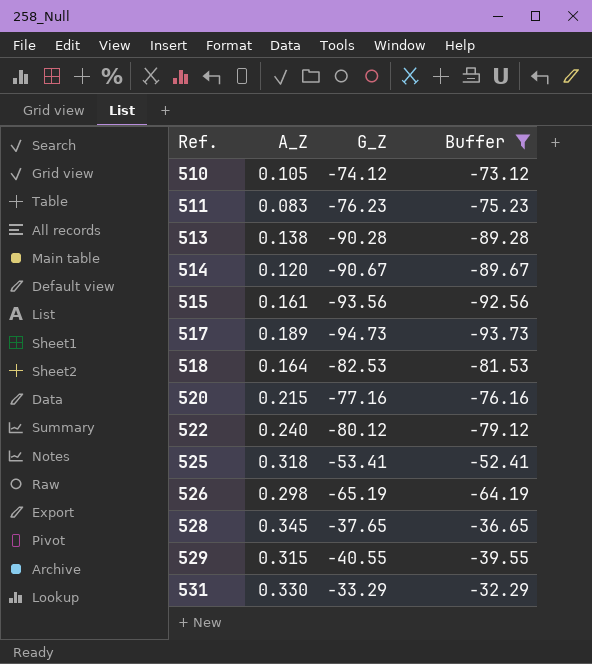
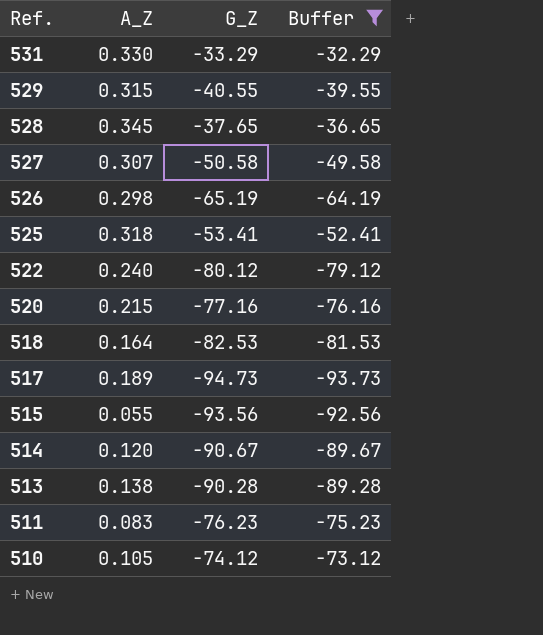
row order: Ref. ascending -> Ref. descending
row 527: none -> 0.307 | -50.58 | -49.58
515 | A_Z: 0.161 -> 0.055

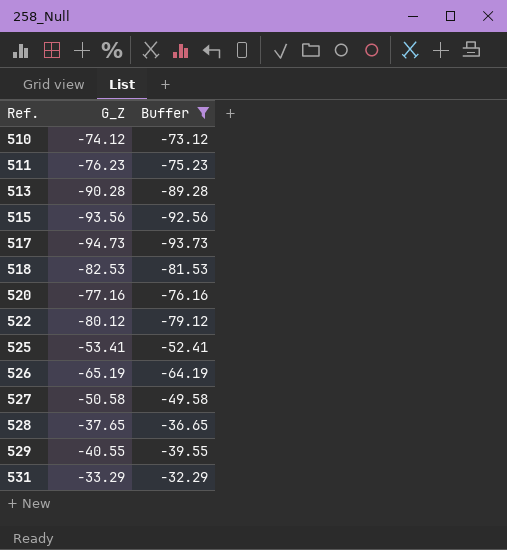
row order: Ref. descending -> Ref. ascending
column A_Z | position: 2 -> none
row 514: 0.120 | -90.67 | -89.67 -> none

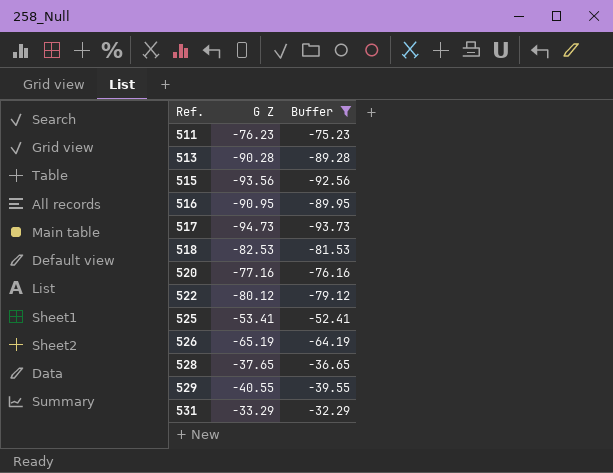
column name: G_Z -> G Z
row 510: -74.12 | -73.12 -> none
row 527: -50.58 | -49.58 -> none
row 516: none -> -90.95 | -89.95

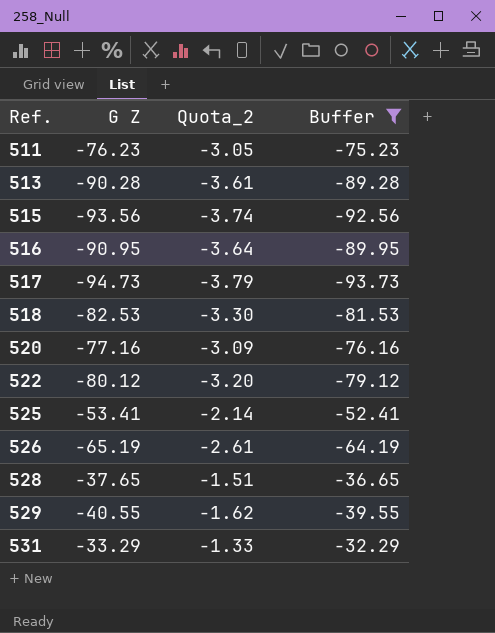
column Quota_2 | formula: none -> [G Z] * 0.04

